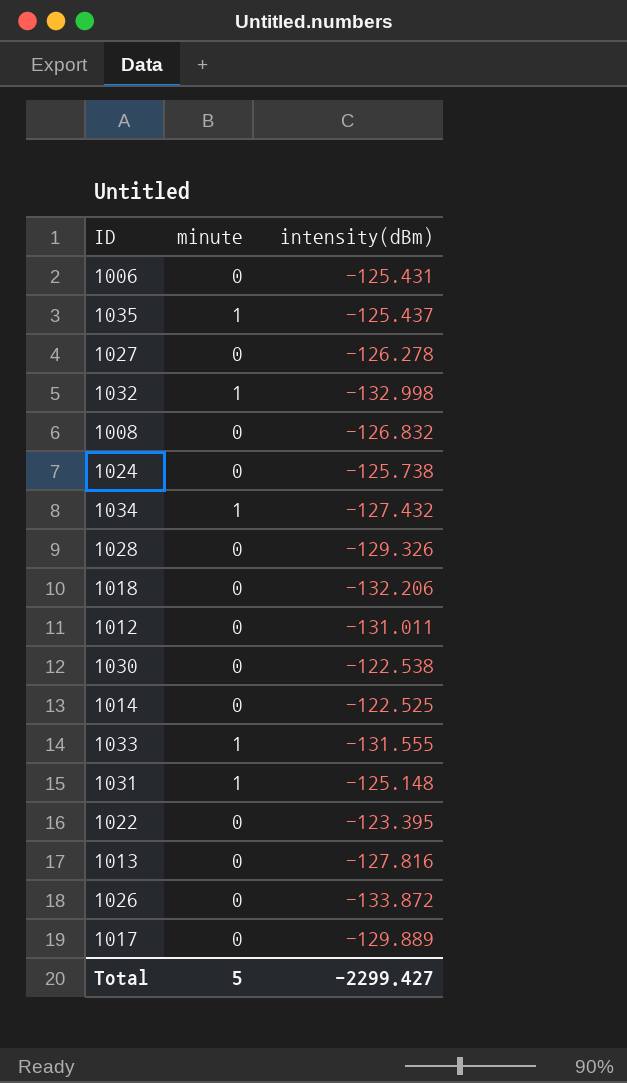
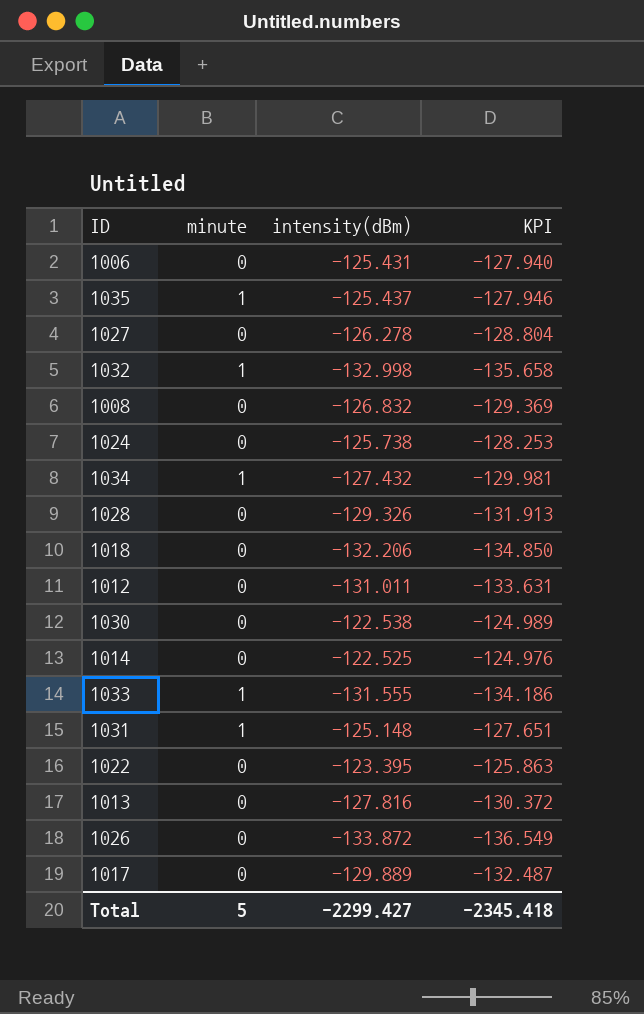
column KPI | formula: none -> [intensity(dBm)] * 1.02

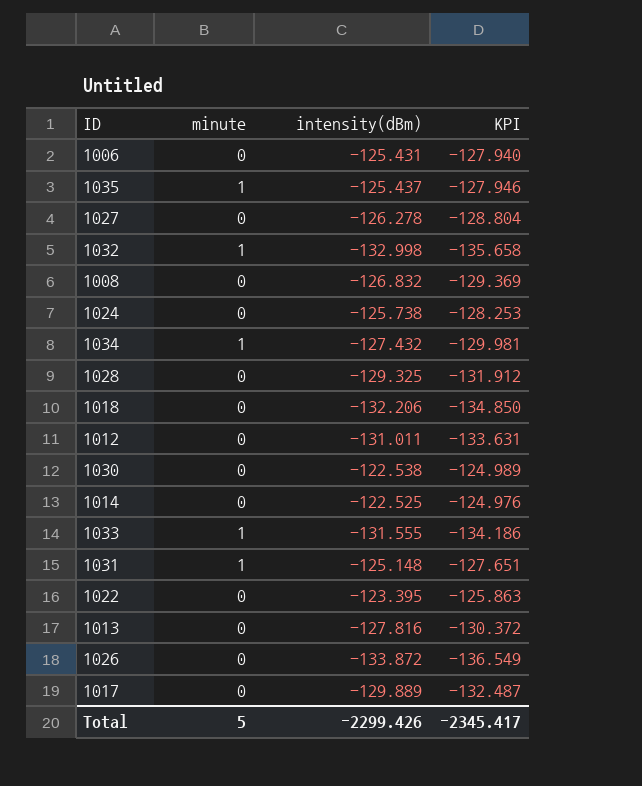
1028 | intensity(dBm): -129.326 -> -129.325
1028 | KPI: -131.913 -> -131.912
Total | intensity(dBm): -2299.427 -> -2299.426
Total | KPI: -2345.418 -> -2345.417

